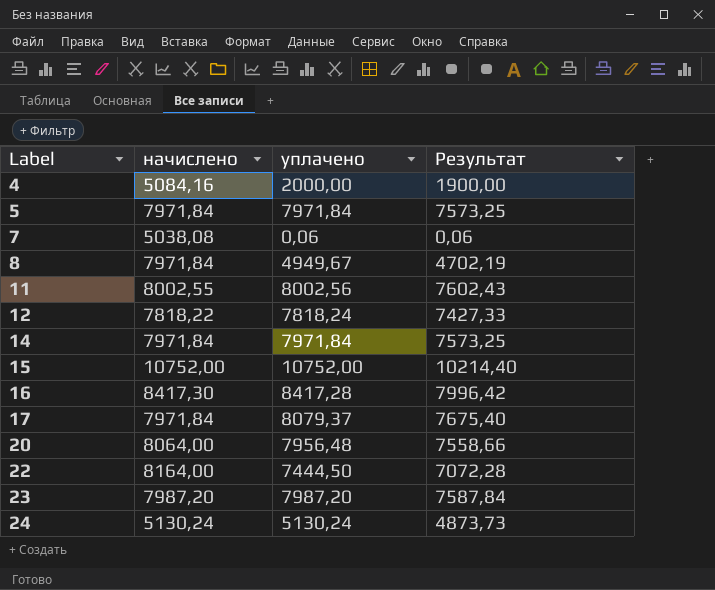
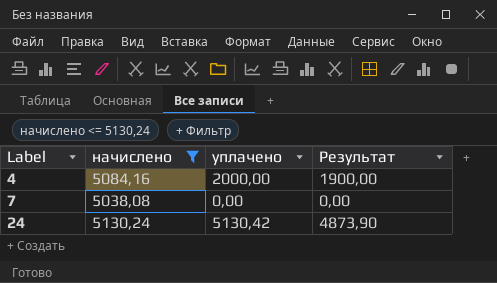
filter: none -> начислено <= 5130,24
7 | уплачено: 0,06 -> 0,00
7 | Результат: 0,06 -> 0,00
24 | уплачено: 5130,24 -> 5130,42
24 | Результат: 4873,73 -> 4873,90

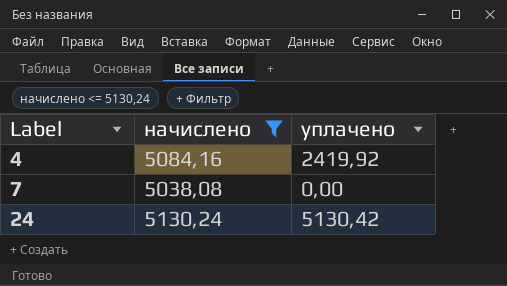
column Результат | formula: [уплачено] * 0,95 -> none
4 | уплачено: 2000,00 -> 2419,92

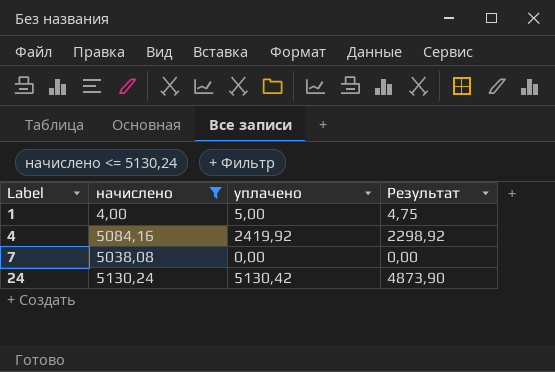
column Результат | formula: none -> [уплачено] * 0,95
row 1: none -> 4,00 | 5,00 | 4,75

